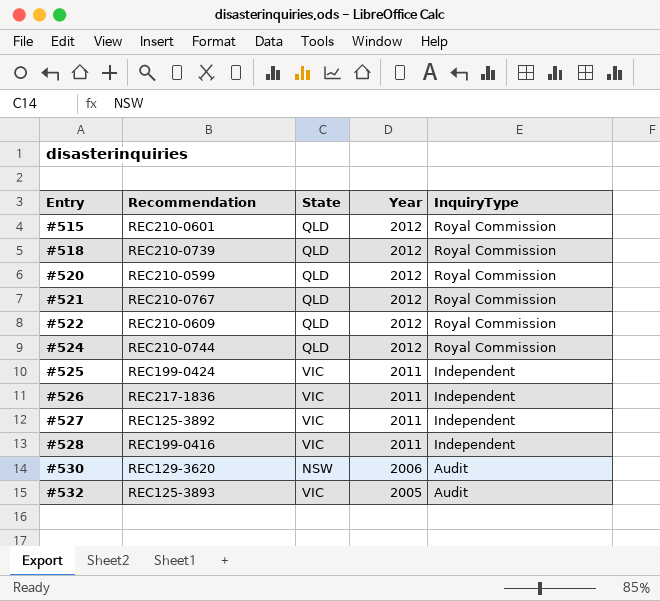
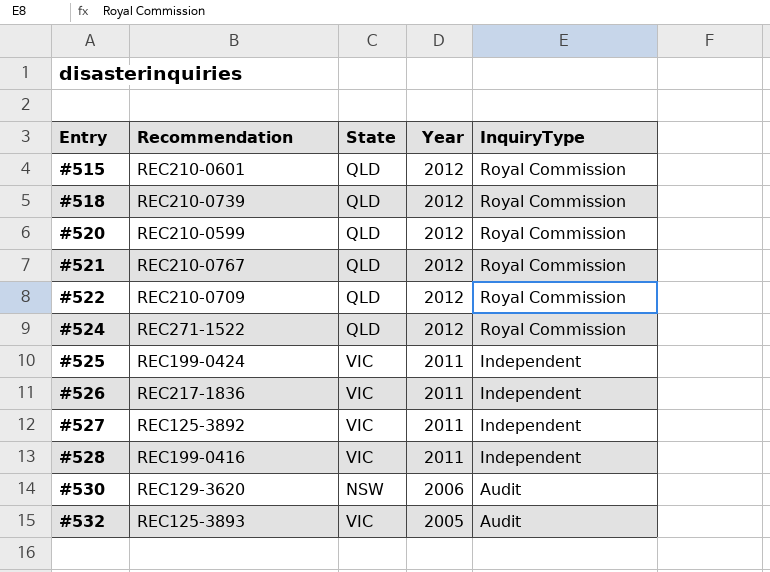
#522 | Recommendation: REC210-0609 -> REC210-0709
#524 | Recommendation: REC210-0744 -> REC271-1522

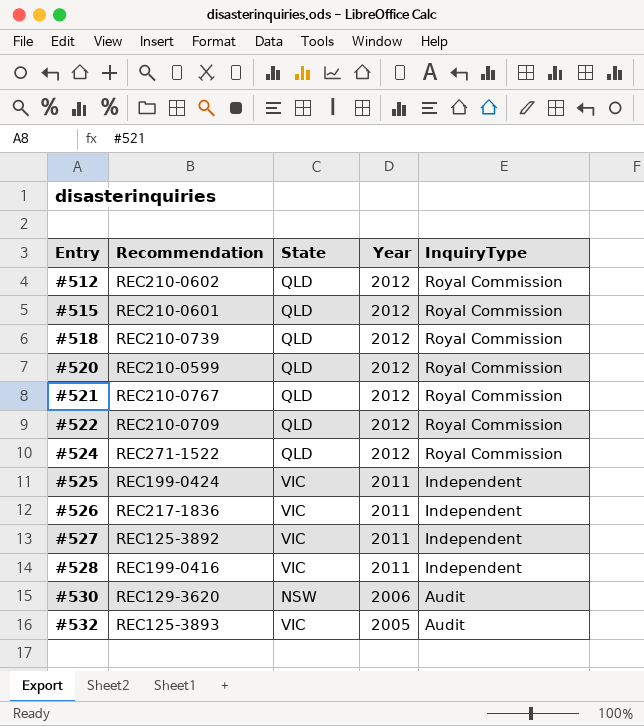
row #512: none -> REC210-0602 | QLD | 2012 | Royal Commission

